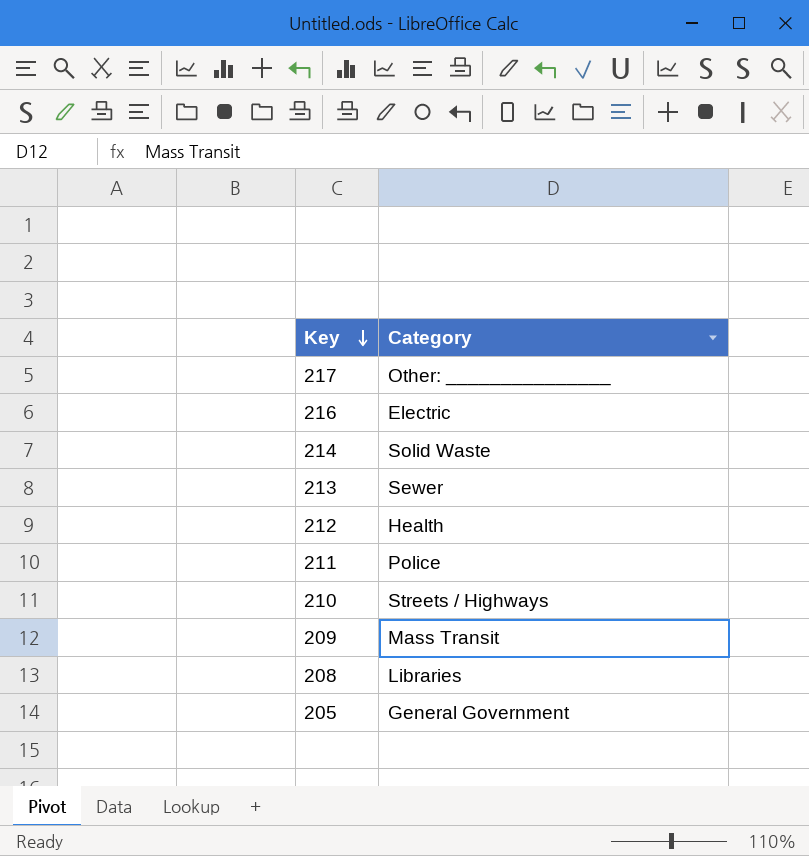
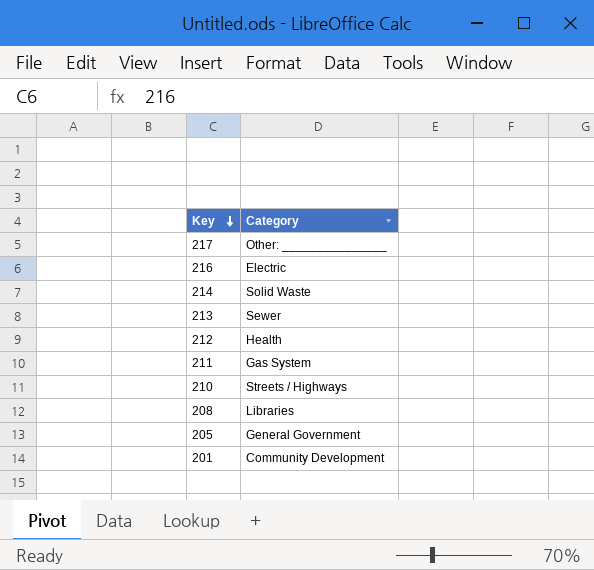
row 209: Mass Transit -> none
211 | Category: Police -> Gas System
row 201: none -> Community Development

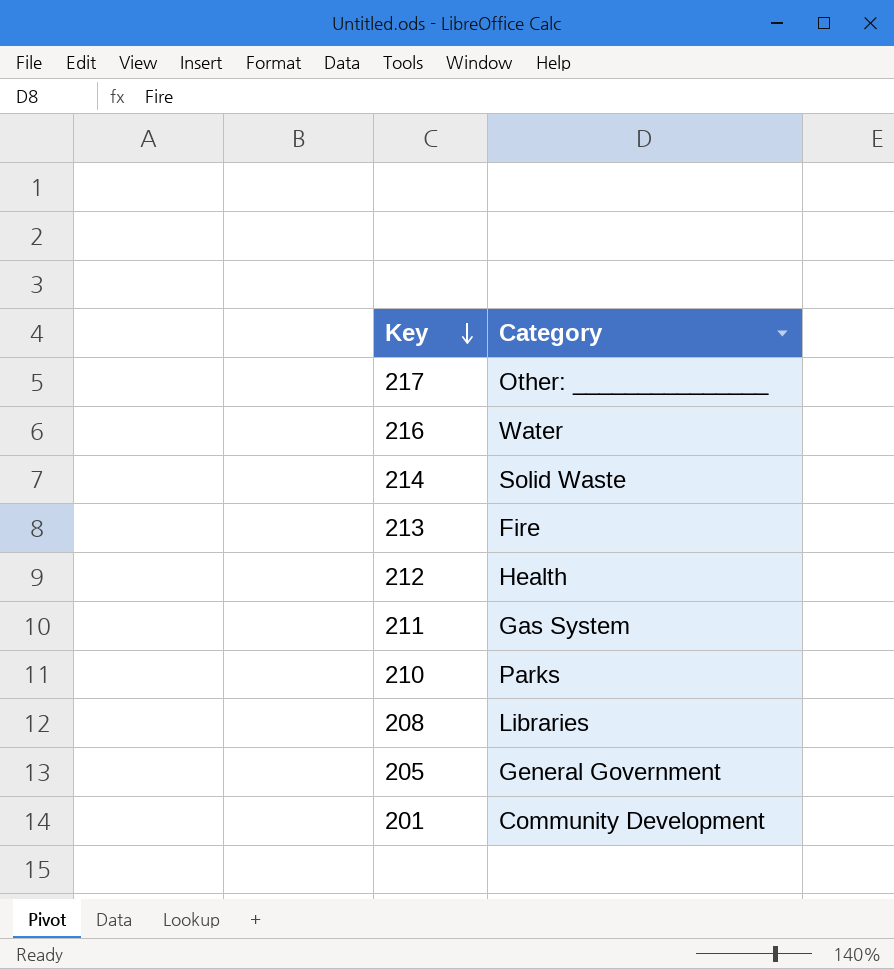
216 | Category: Electric -> Water
213 | Category: Sewer -> Fire
210 | Category: Streets / Highways -> Parks

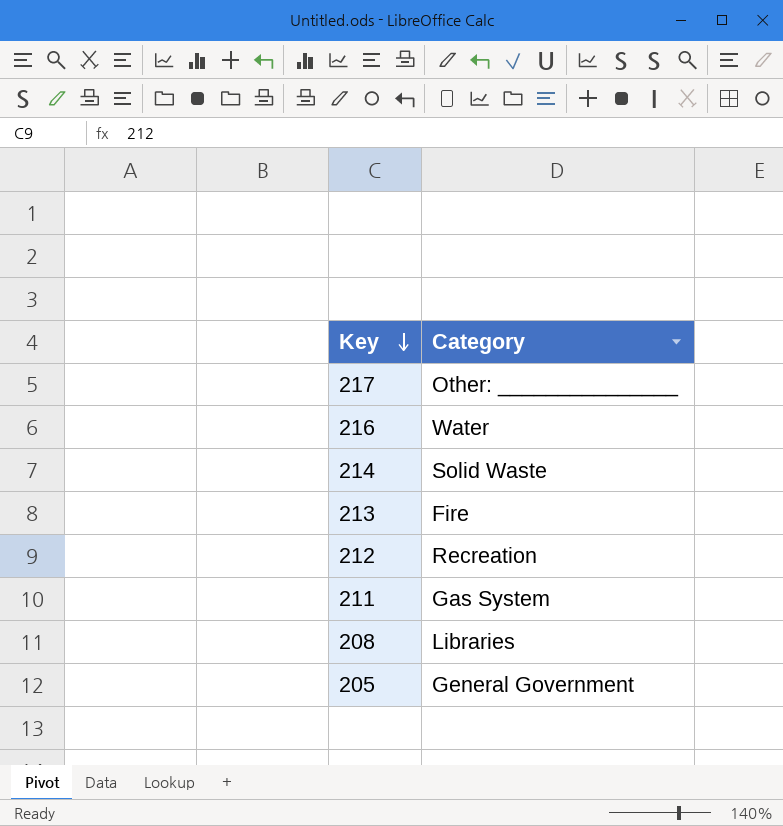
row 210: Parks -> none
row 201: Community Development -> none
212 | Category: Health -> Recreation

